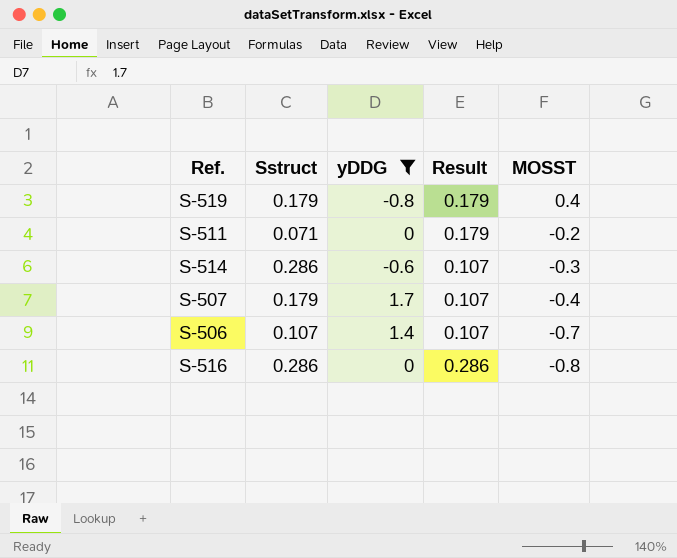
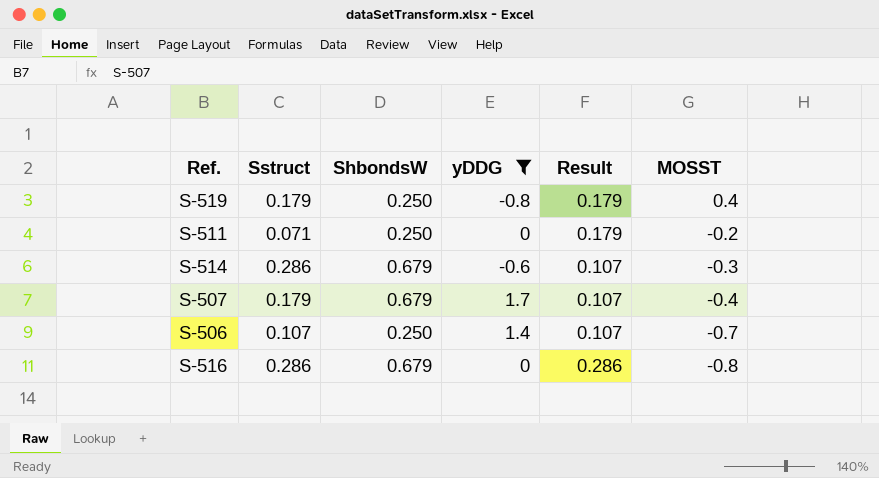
column ShbondsW | position: none -> 3

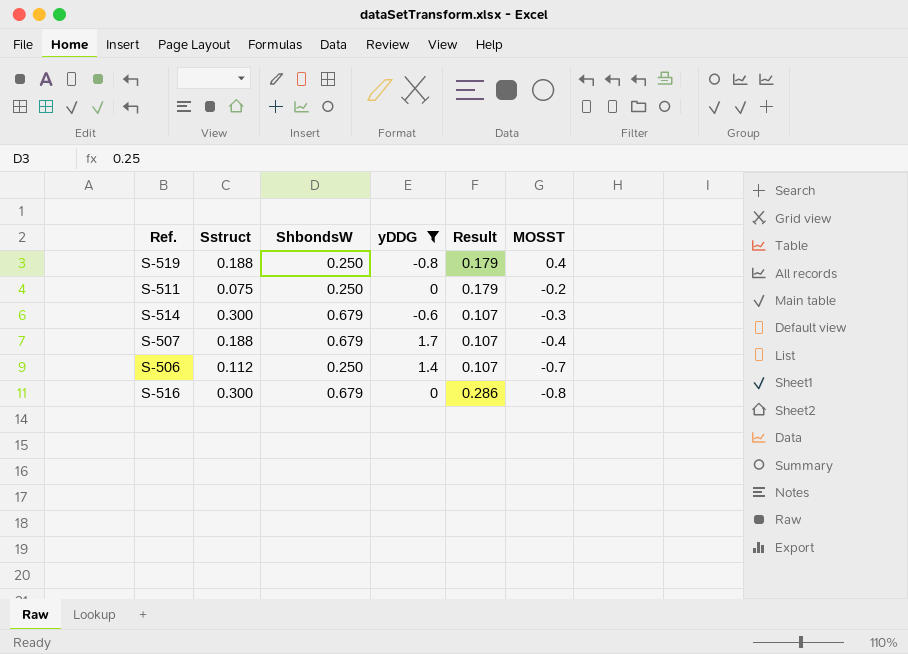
S-519 | Sstruct: 0.179 -> 0.188
S-511 | Sstruct: 0.071 -> 0.075
S-514 | Sstruct: 0.286 -> 0.300
S-507 | Sstruct: 0.179 -> 0.188
S-506 | Sstruct: 0.107 -> 0.112
S-516 | Sstruct: 0.286 -> 0.300

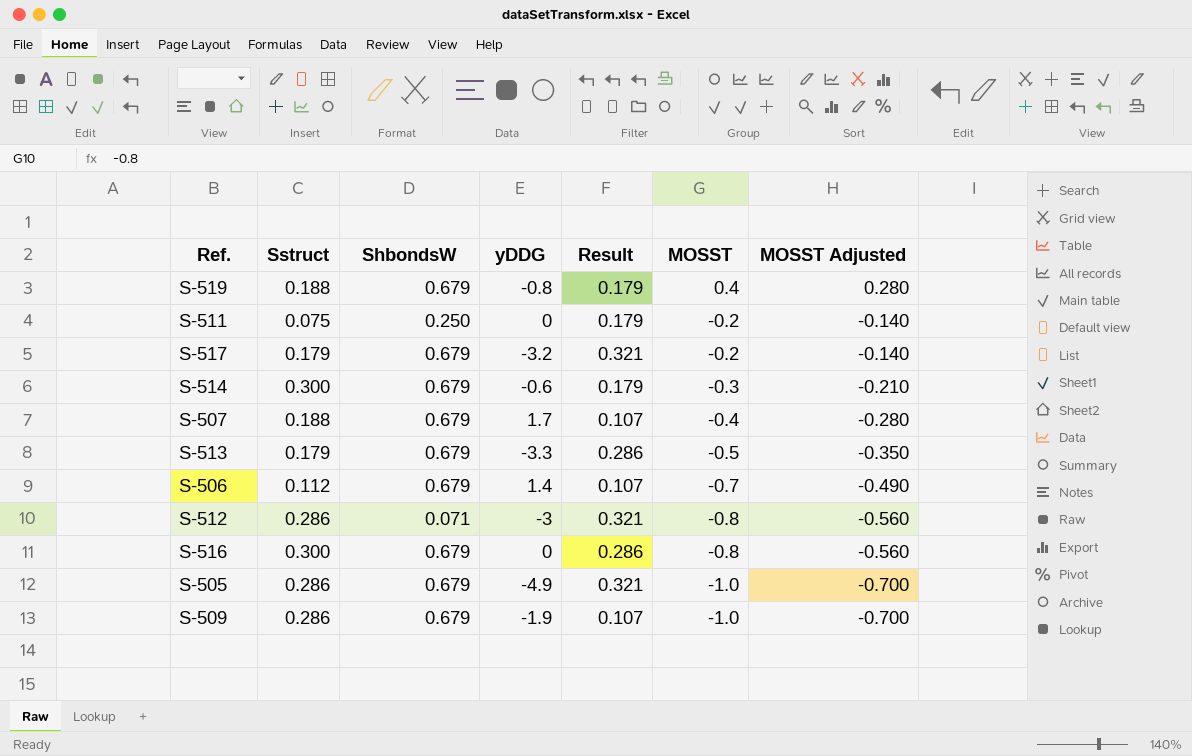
filter: yDDG >= -0.8 -> none
column MOSST Adjusted | formula: none -> [MOSST] * 0.7
S-519 | ShbondsW: 0.250 -> 0.679
S-514 | Result: 0.107 -> 0.179
S-506 | ShbondsW: 0.250 -> 0.679

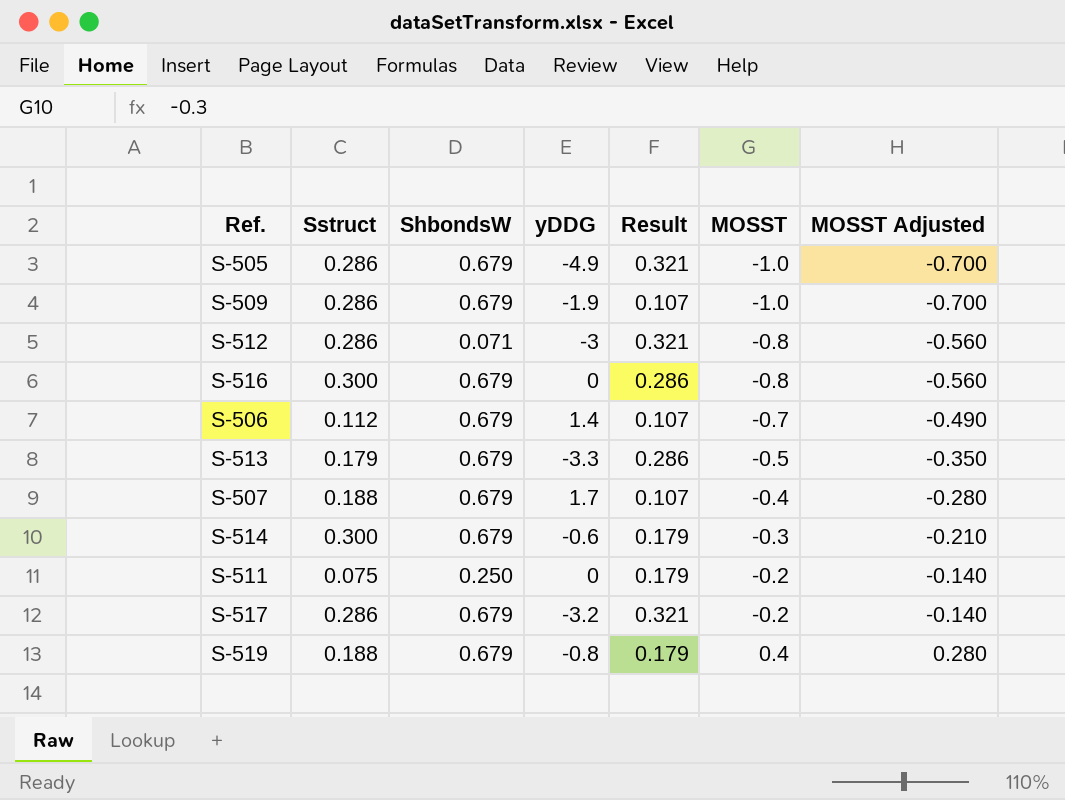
row order: MOSST descending -> MOSST ascending
S-517 | Sstruct: 0.179 -> 0.286

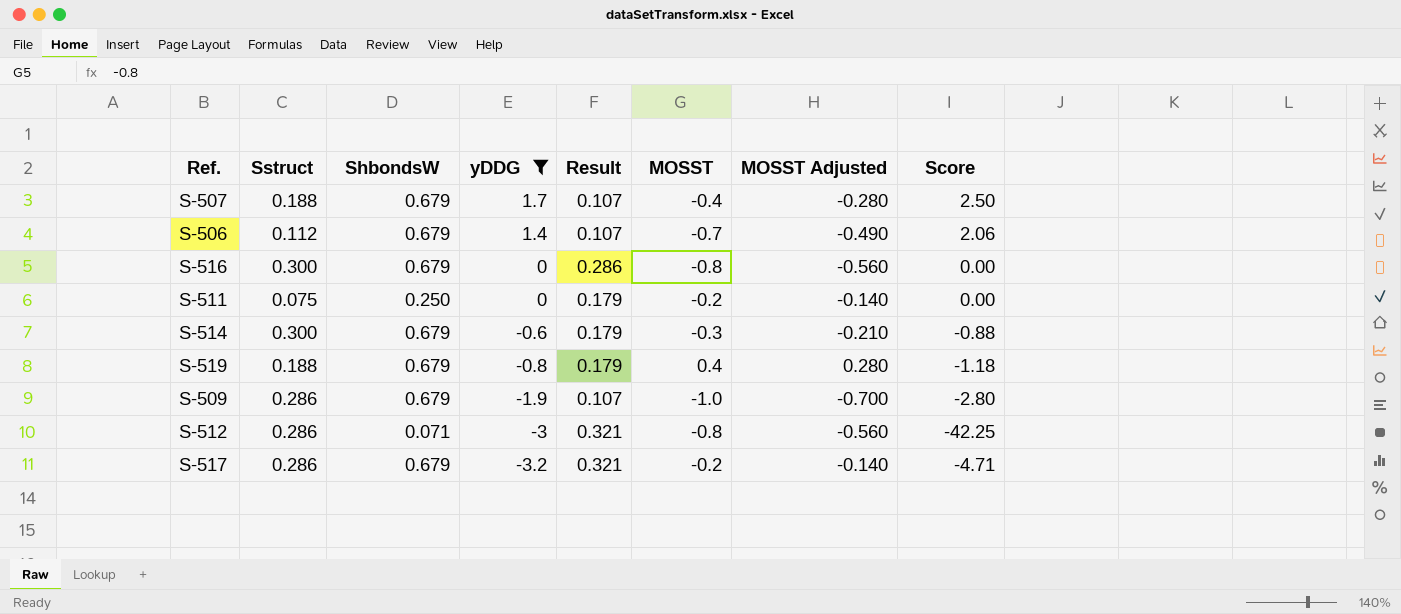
filter: none -> yDDG >= -3.2
row order: MOSST ascending -> yDDG descending
column Score | formula: none -> [yDDG] / [ShbondsW]

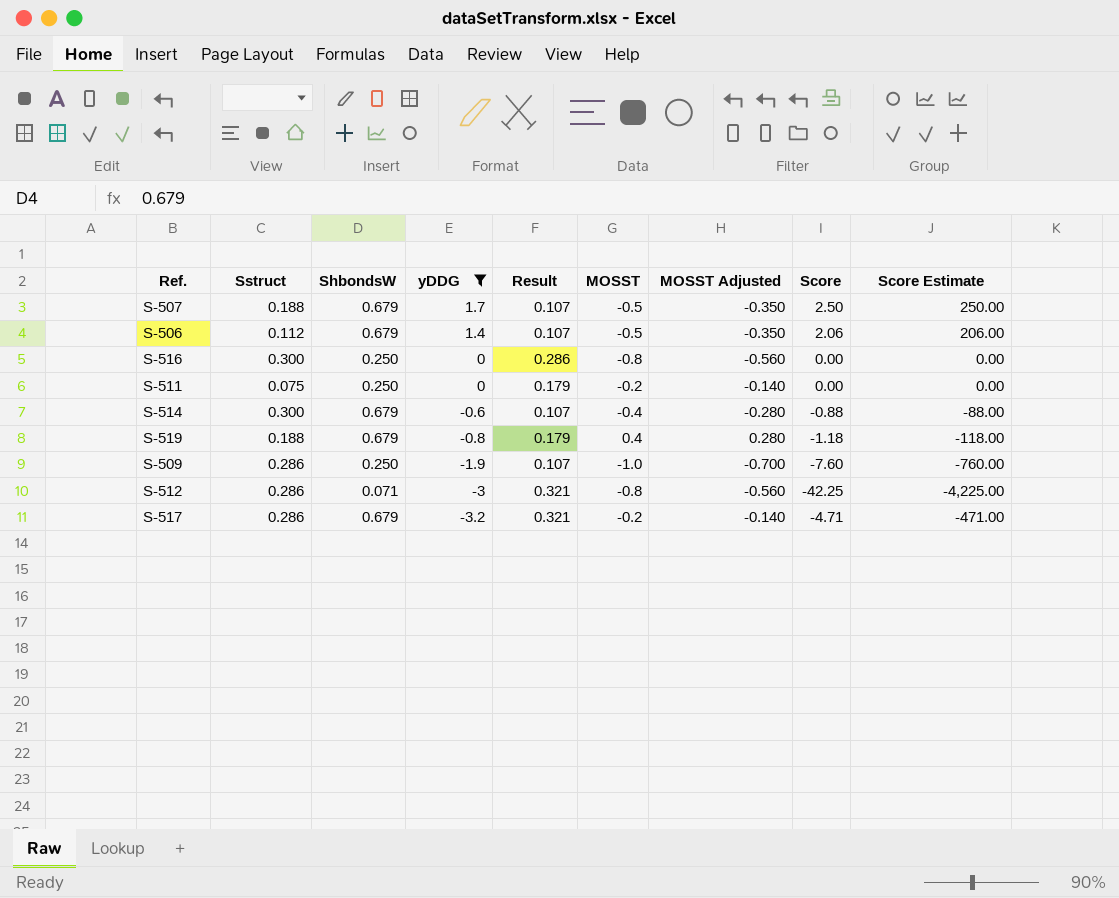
column Score Estimate | formula: none -> [Score] * 100
S-507 | MOSST: -0.4 -> -0.5
S-507 | MOSST Adjusted: -0.280 -> -0.350
S-506 | MOSST: -0.7 -> -0.5
S-506 | MOSST Adjusted: -0.490 -> -0.350
S-516 | ShbondsW: 0.679 -> 0.250
S-514 | Result: 0.179 -> 0.107
S-514 | MOSST: -0.3 -> -0.4
S-514 | MOSST Adjusted: -0.210 -> -0.280
S-509 | ShbondsW: 0.679 -> 0.250
S-509 | Score: -2.80 -> -7.60

